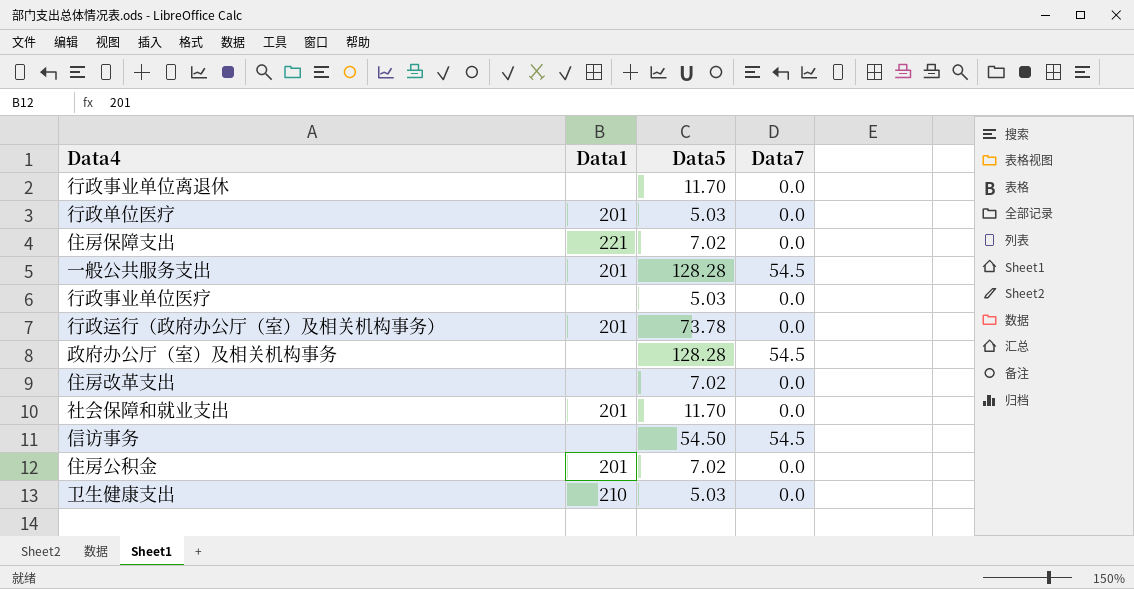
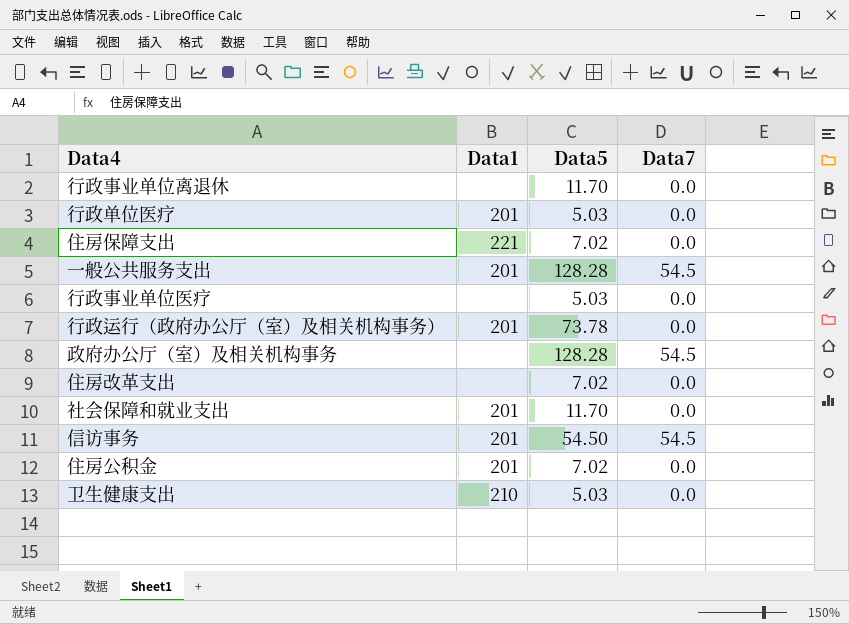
信访事务 | Data1: none -> 201

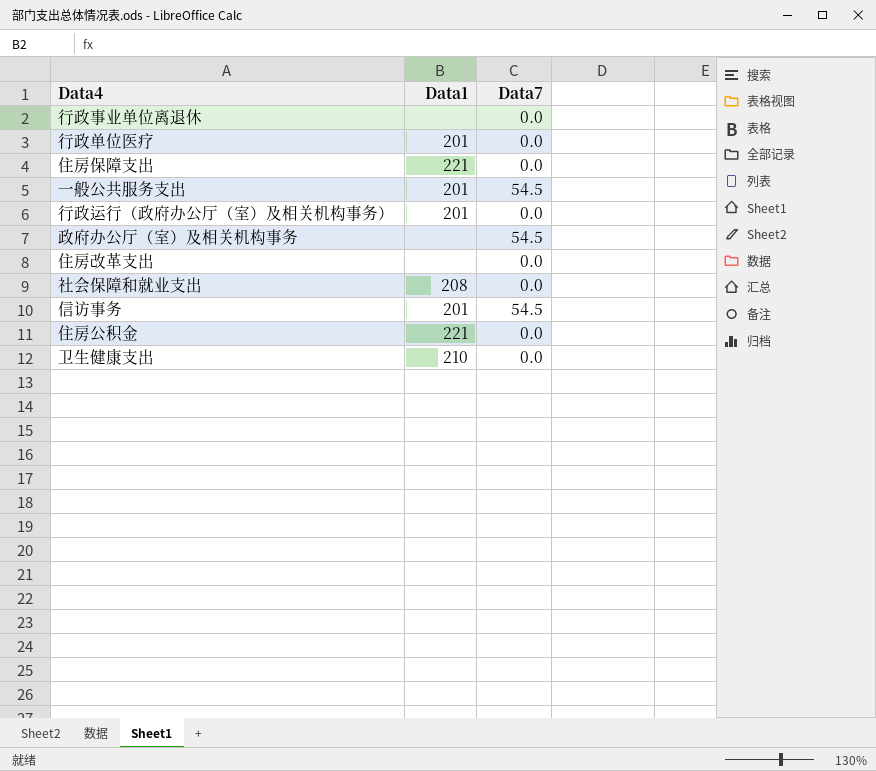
column Data5 | position: 3 -> none
row 行政事业单位医疗: none | 5.03 | 0.0 -> none
社会保障和就业支出 | Data1: 201 -> 208
住房公积金 | Data1: 201 -> 221

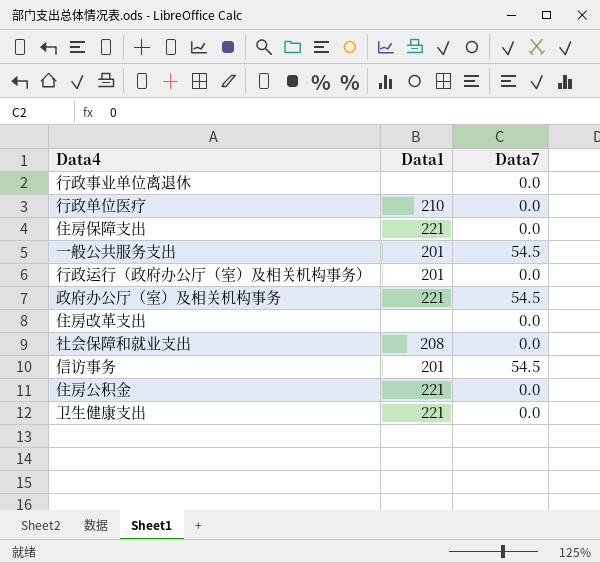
行政单位医疗 | Data1: 201 -> 210
政府办公厅（室）及相关机构事务 | Data1: none -> 221
卫生健康支出 | Data1: 210 -> 221

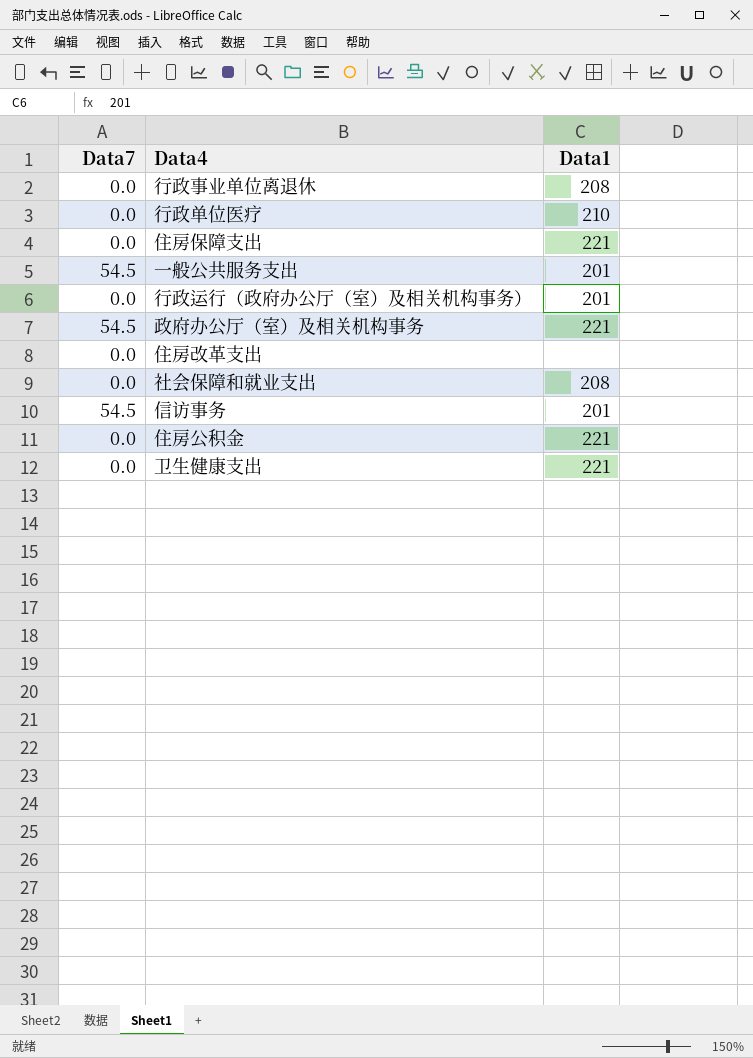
column Data7 | position: 3 -> 1
行政事业单位离退休 | Data1: none -> 208

